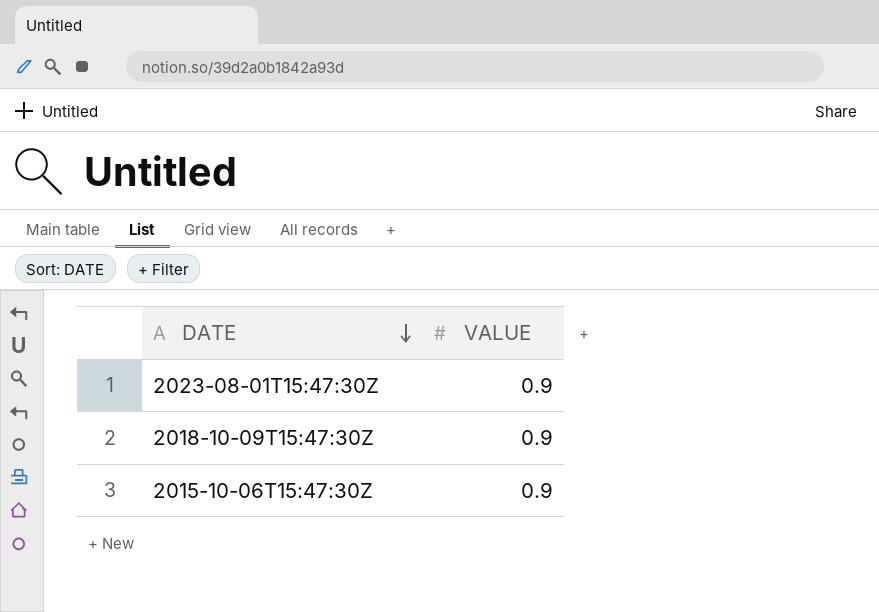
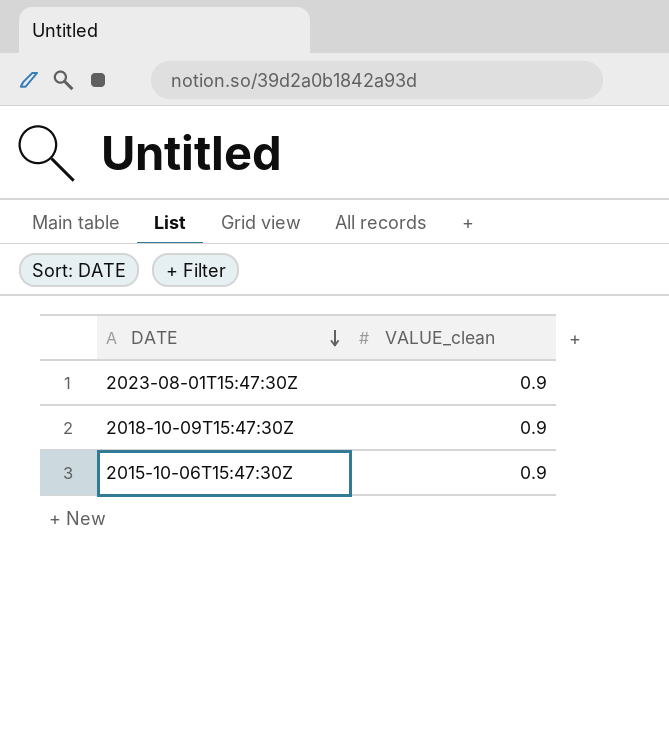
column name: VALUE -> VALUE_clean

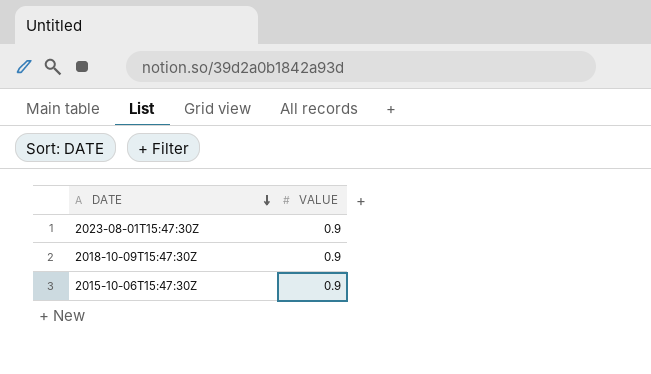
column name: VALUE_clean -> VALUE

